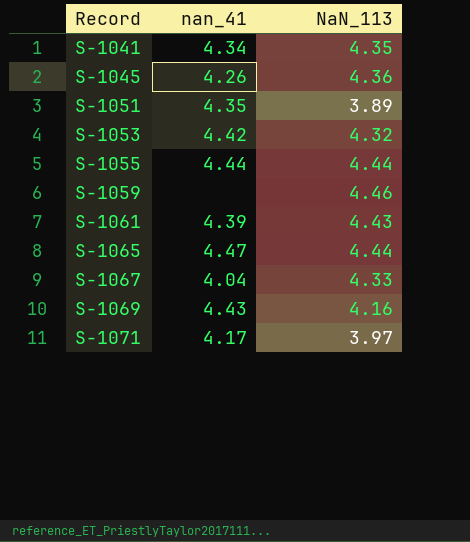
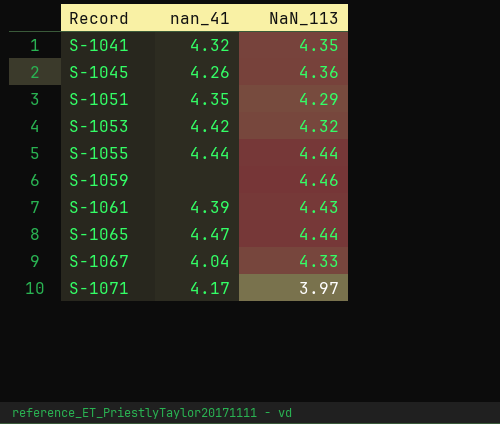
row S-1069: 4.43 | 4.16 -> none
S-1041 | nan_41: 4.34 -> 4.32
S-1051 | NaN_113: 3.89 -> 4.29

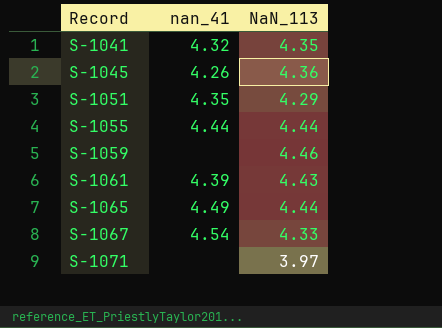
row S-1053: 4.42 | 4.32 -> none
S-1065 | nan_41: 4.47 -> 4.49
S-1067 | nan_41: 4.04 -> 4.54
S-1071 | nan_41: 4.17 -> none

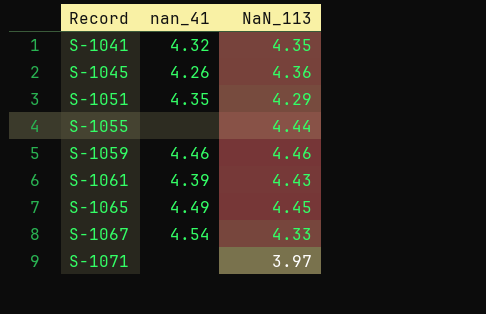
S-1055 | nan_41: 4.44 -> none
S-1059 | nan_41: none -> 4.46
S-1065 | NaN_113: 4.44 -> 4.45

